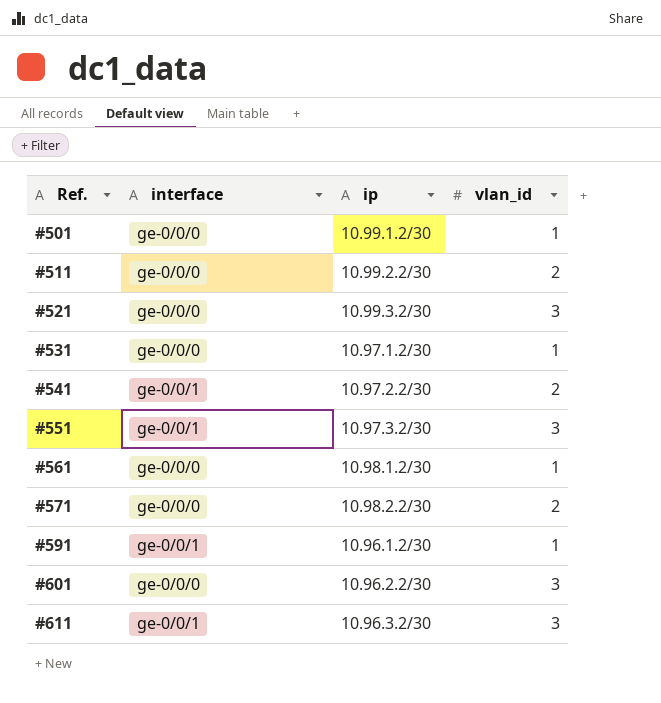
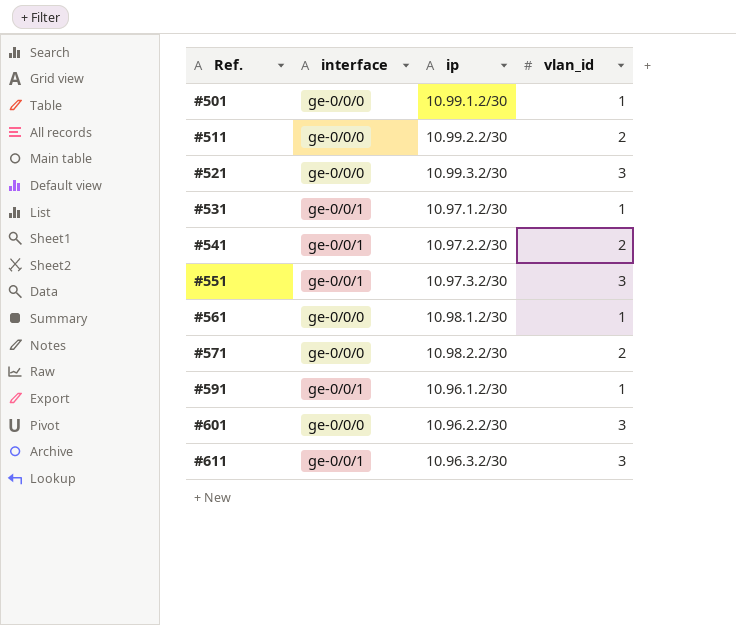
#531 | interface: ge-0/0/0 -> ge-0/0/1

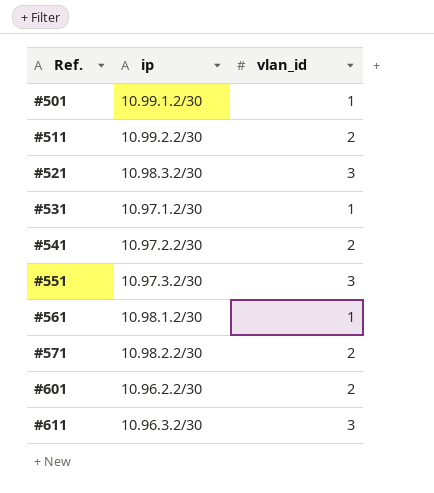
column interface | position: 2 -> none
row #591: ge-0/0/1 | 10.96.1.2/30 | 1 -> none
#521 | ip: 10.99.3.2/30 -> 10.98.3.2/30
#601 | vlan_id: 3 -> 2

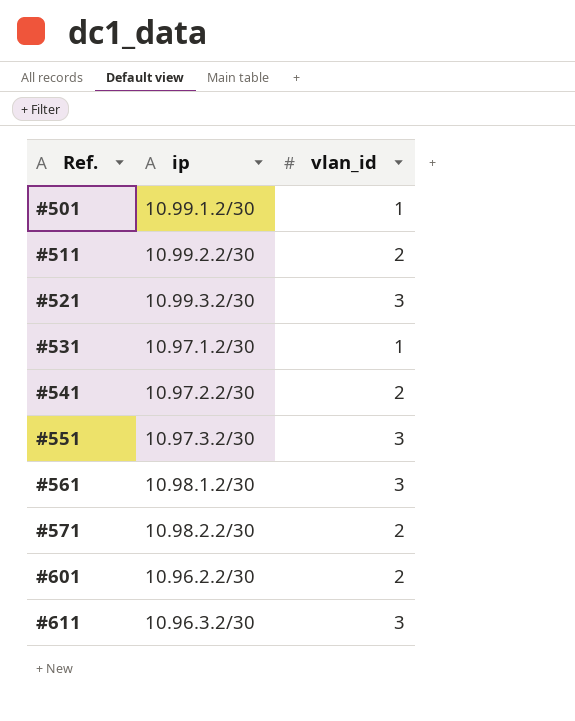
#521 | ip: 10.98.3.2/30 -> 10.99.3.2/30
#561 | vlan_id: 1 -> 3

